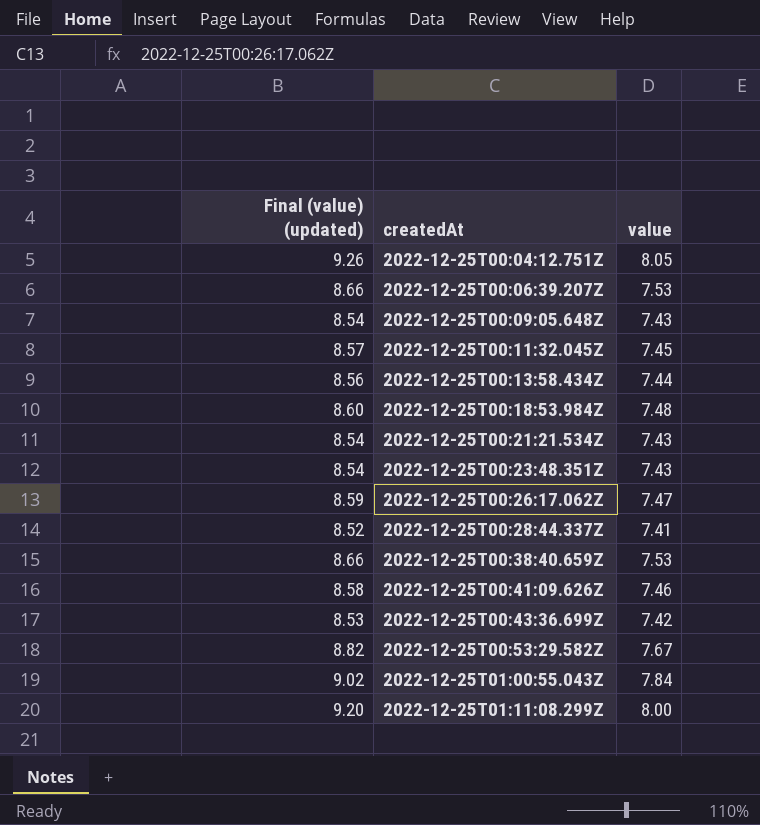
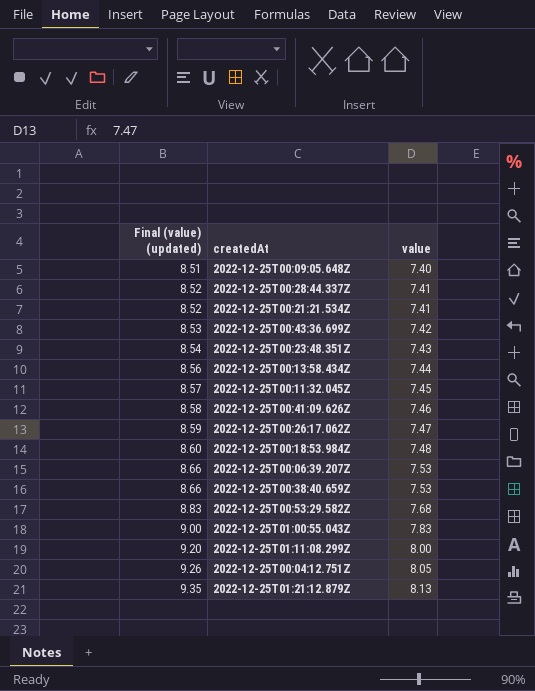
row order: createdAt ascending -> Final (value) (updated) ascending
2022-12-25T00:09:05.648Z | Final (value) (updated): 8.54 -> 8.51
2022-12-25T00:09:05.648Z | value: 7.43 -> 7.40
2022-12-25T00:21:21.534Z | Final (value) (updated): 8.54 -> 8.52
2022-12-25T00:21:21.534Z | value: 7.43 -> 7.41
2022-12-25T00:53:29.582Z | Final (value) (updated): 8.82 -> 8.83
2022-12-25T00:53:29.582Z | value: 7.67 -> 7.68
2022-12-25T01:00:55.043Z | Final (value) (updated): 9.02 -> 9.00
2022-12-25T01:00:55.043Z | value: 7.84 -> 7.83
row 2022-12-25T01:21:12.879Z: none -> 9.35 | 8.13

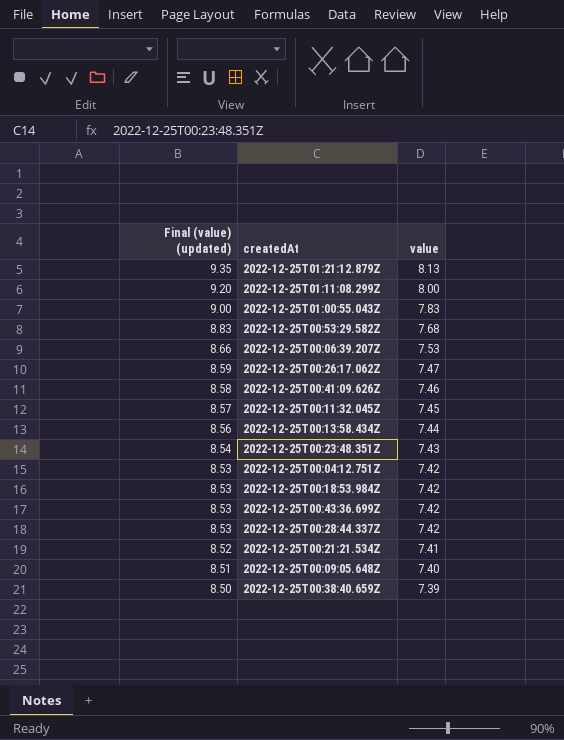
row order: Final (value) (updated) ascending -> Final (value) (updated) descending
2022-12-25T00:04:12.751Z | Final (value) (updated): 9.26 -> 8.53
2022-12-25T00:04:12.751Z | value: 8.05 -> 7.42
2022-12-25T00:18:53.984Z | Final (value) (updated): 8.60 -> 8.53
2022-12-25T00:18:53.984Z | value: 7.48 -> 7.42
2022-12-25T00:28:44.337Z | Final (value) (updated): 8.52 -> 8.53
2022-12-25T00:28:44.337Z | value: 7.41 -> 7.42
2022-12-25T00:38:40.659Z | Final (value) (updated): 8.66 -> 8.50
2022-12-25T00:38:40.659Z | value: 7.53 -> 7.39

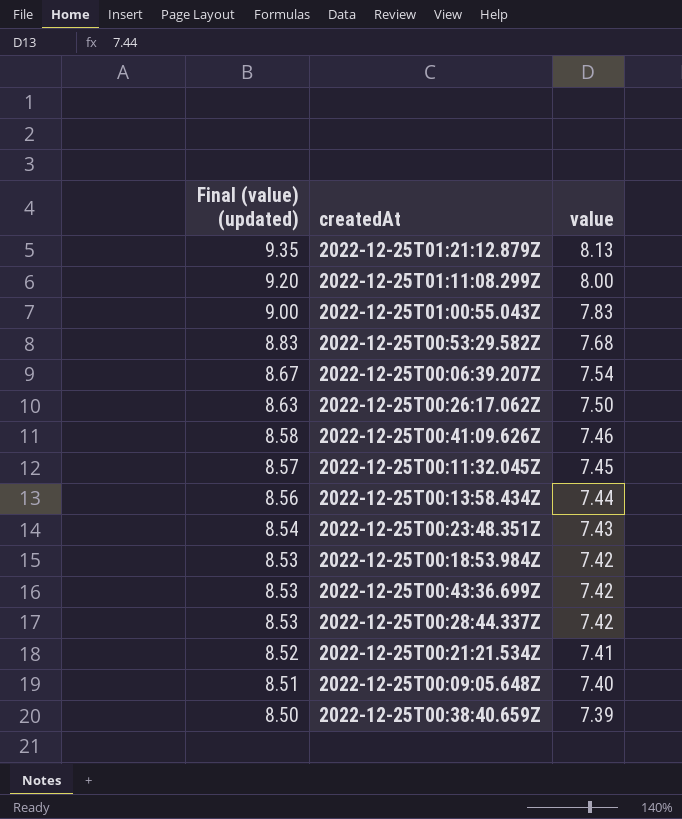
row 2022-12-25T00:04:12.751Z: 8.53 | 7.42 -> none
2022-12-25T00:06:39.207Z | Final (value) (updated): 8.66 -> 8.67
2022-12-25T00:06:39.207Z | value: 7.53 -> 7.54
2022-12-25T00:26:17.062Z | Final (value) (updated): 8.59 -> 8.63
2022-12-25T00:26:17.062Z | value: 7.47 -> 7.50

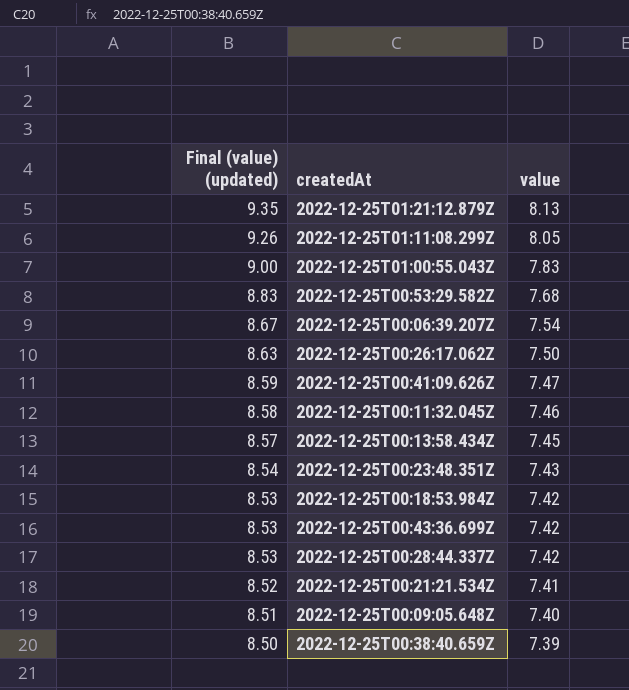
2022-12-25T01:11:08.299Z | Final (value) (updated): 9.20 -> 9.26
2022-12-25T01:11:08.299Z | value: 8.00 -> 8.05
2022-12-25T00:41:09.626Z | Final (value) (updated): 8.58 -> 8.59
2022-12-25T00:41:09.626Z | value: 7.46 -> 7.47
2022-12-25T00:11:32.045Z | Final (value) (updated): 8.57 -> 8.58
2022-12-25T00:11:32.045Z | value: 7.45 -> 7.46
2022-12-25T00:13:58.434Z | Final (value) (updated): 8.56 -> 8.57
2022-12-25T00:13:58.434Z | value: 7.44 -> 7.45

